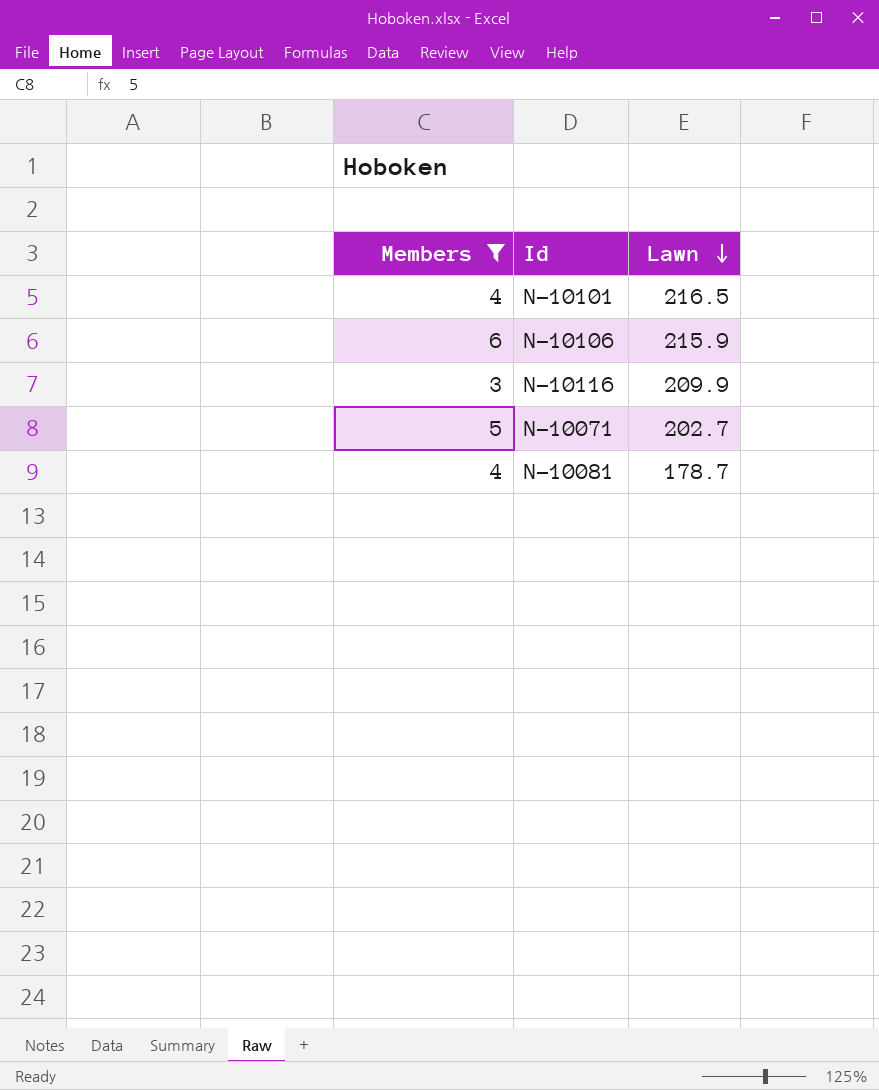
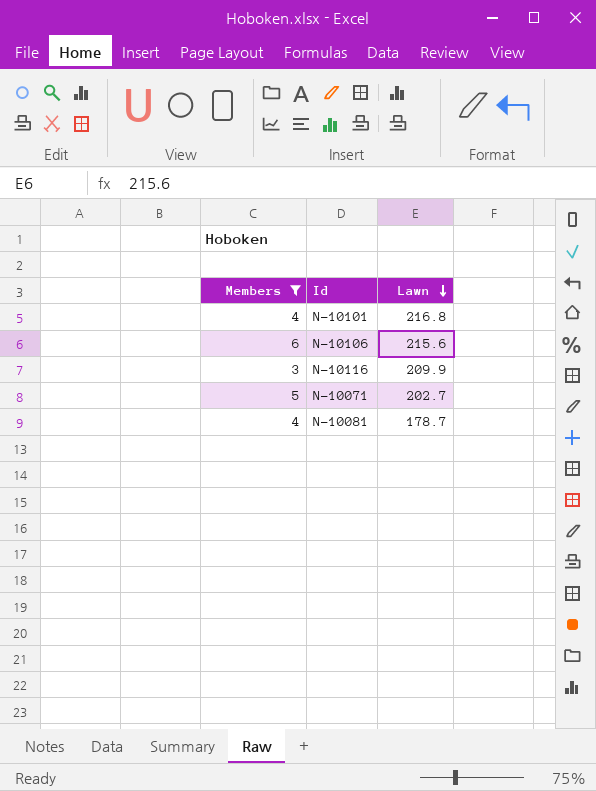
N-10101 | Lawn: 216.5 -> 216.8
N-10106 | Lawn: 215.9 -> 215.6

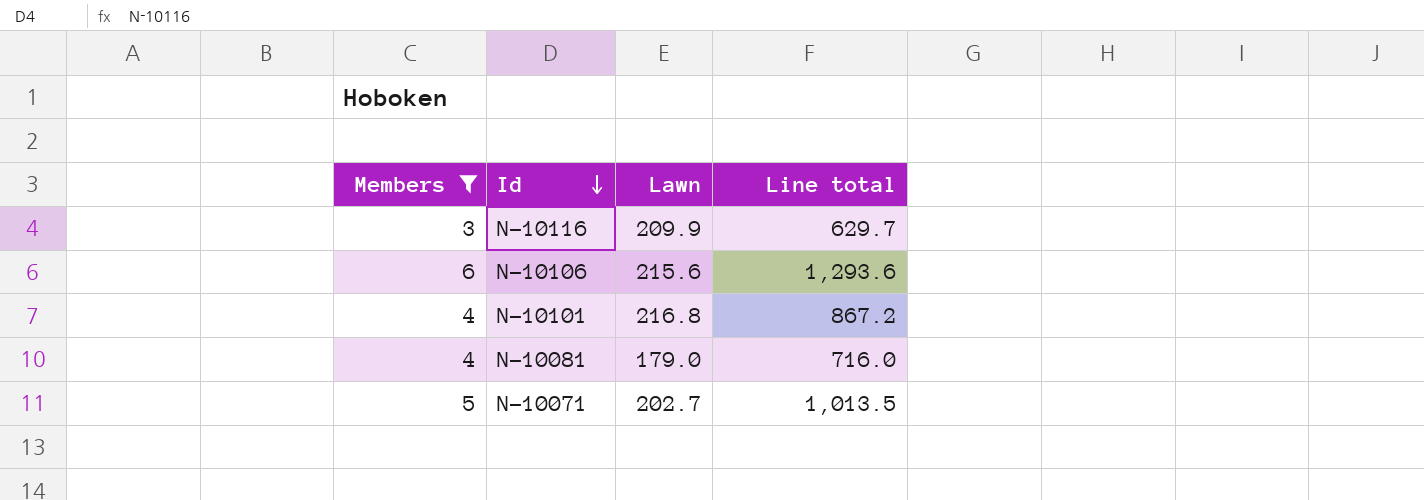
row order: Lawn descending -> Id descending
column Line total | formula: none -> [Members] * [Lawn]
N-10081 | Lawn: 178.7 -> 179.0

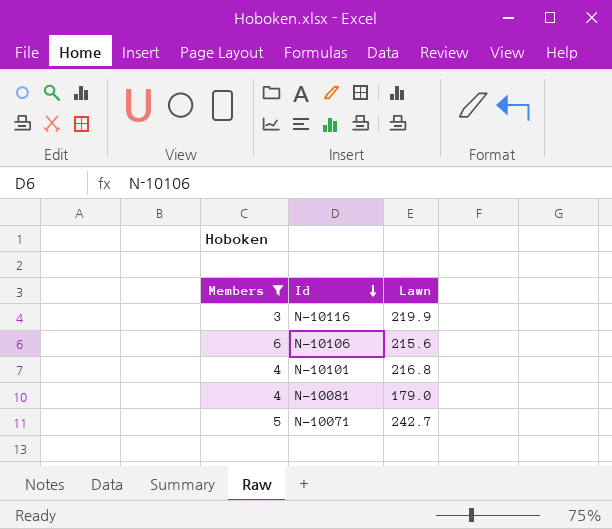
column Line total | formula: [Members] * [Lawn] -> none
N-10116 | Lawn: 209.9 -> 219.9
N-10071 | Lawn: 202.7 -> 242.7

